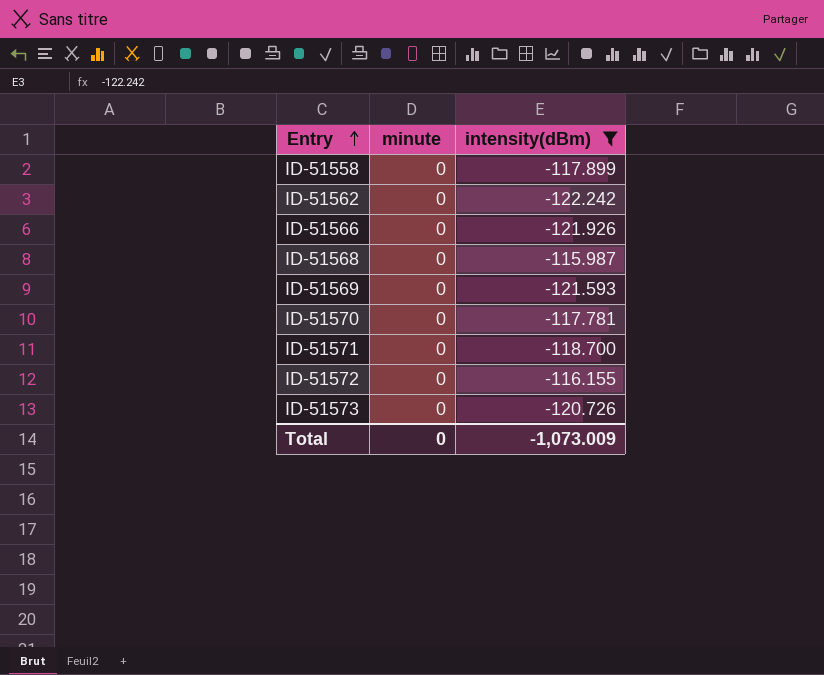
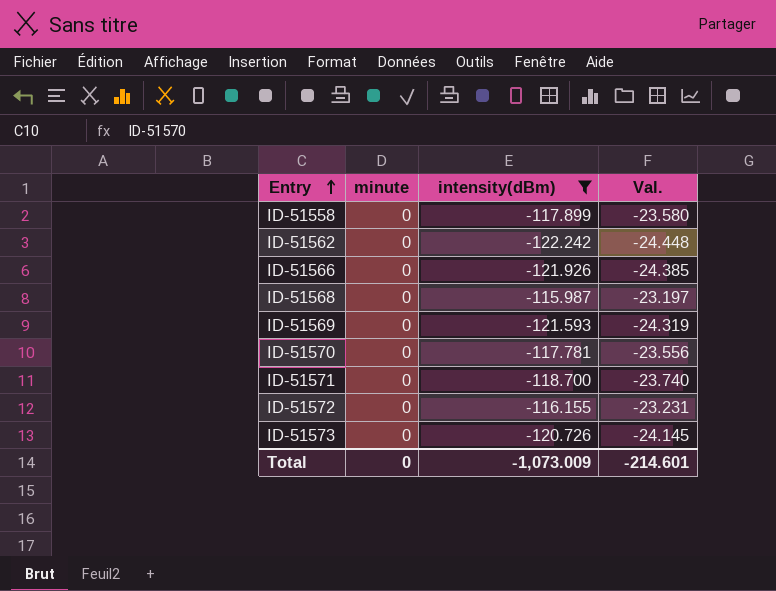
column Val. | formula: none -> [intensity(dBm)] * 0.2

